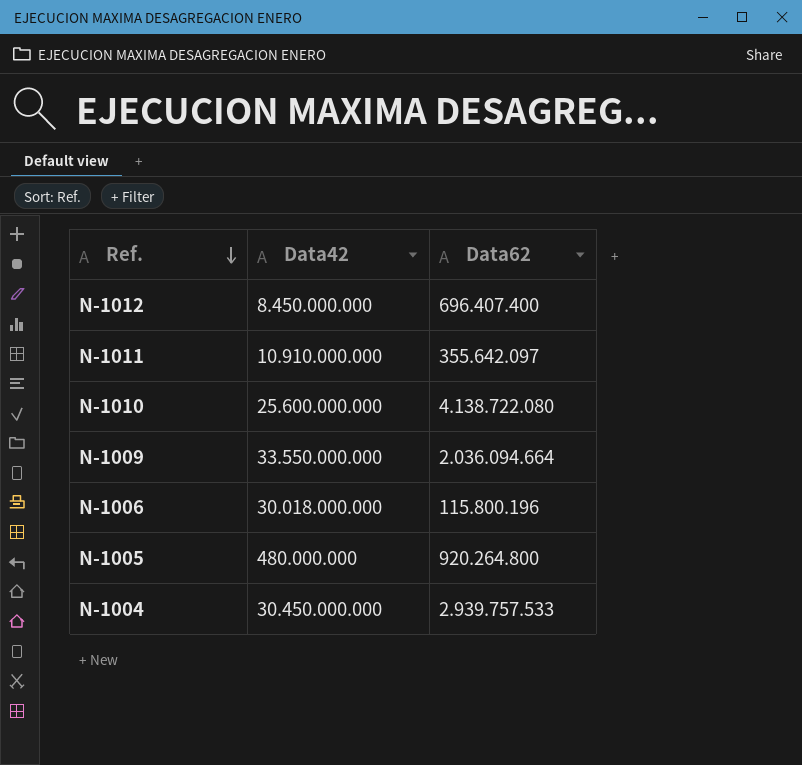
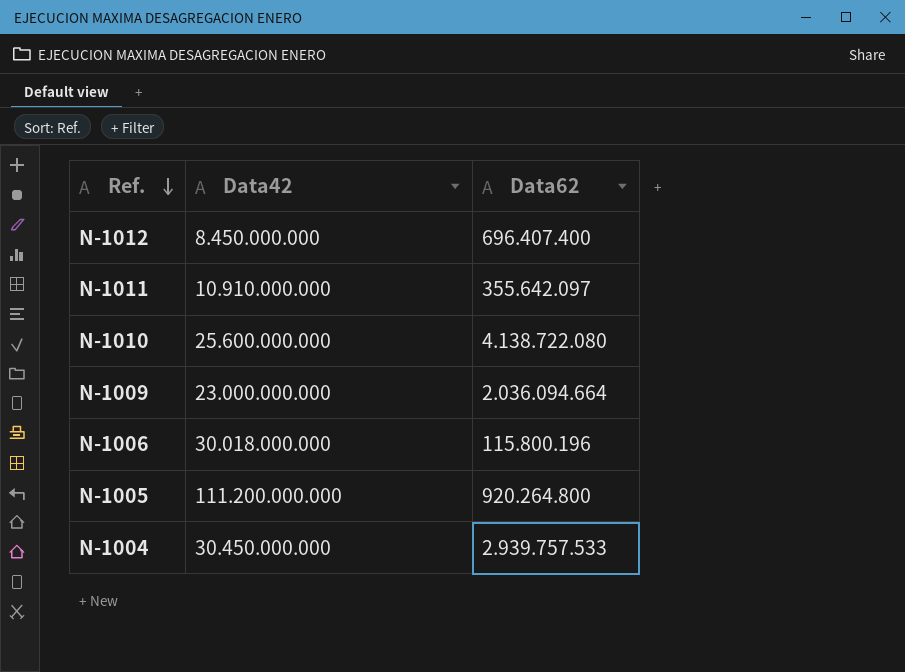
N-1009 | Data42: 33.550.000.000 -> 23.000.000.000
N-1005 | Data42: 480.000.000 -> 111.200.000.000

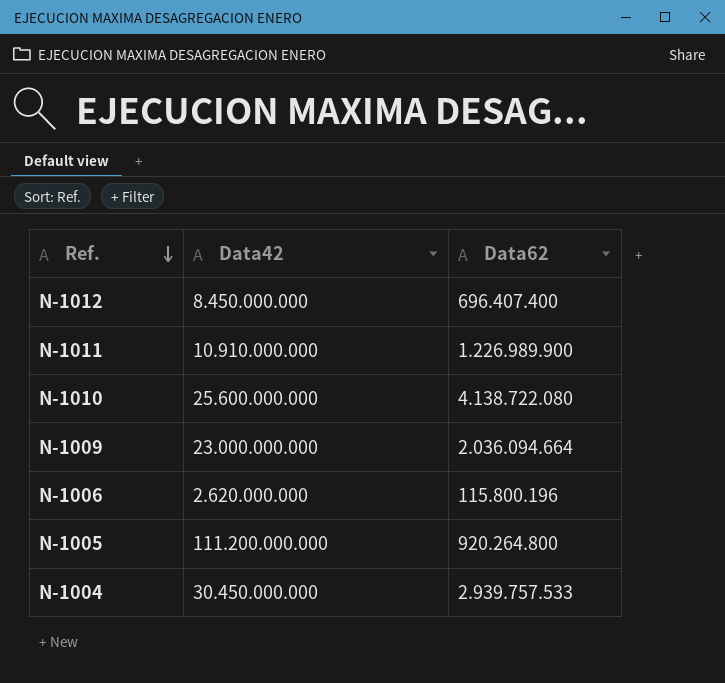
N-1011 | Data62: 355.642.097 -> 1.226.989.900
N-1006 | Data42: 30.018.000.000 -> 2.620.000.000

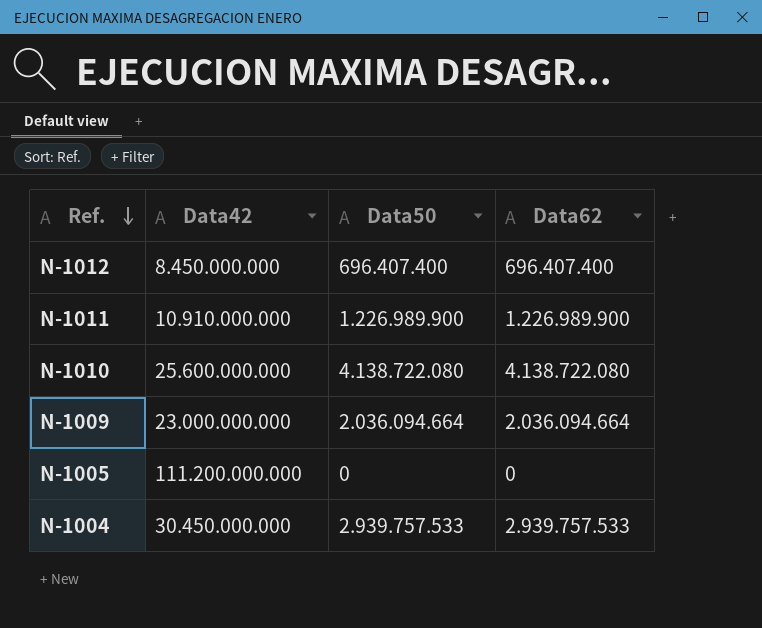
column Data50 | position: none -> 3
row N-1006: 2.620.000.000 | 115.800.196 -> none
N-1005 | Data62: 920.264.800 -> 0

